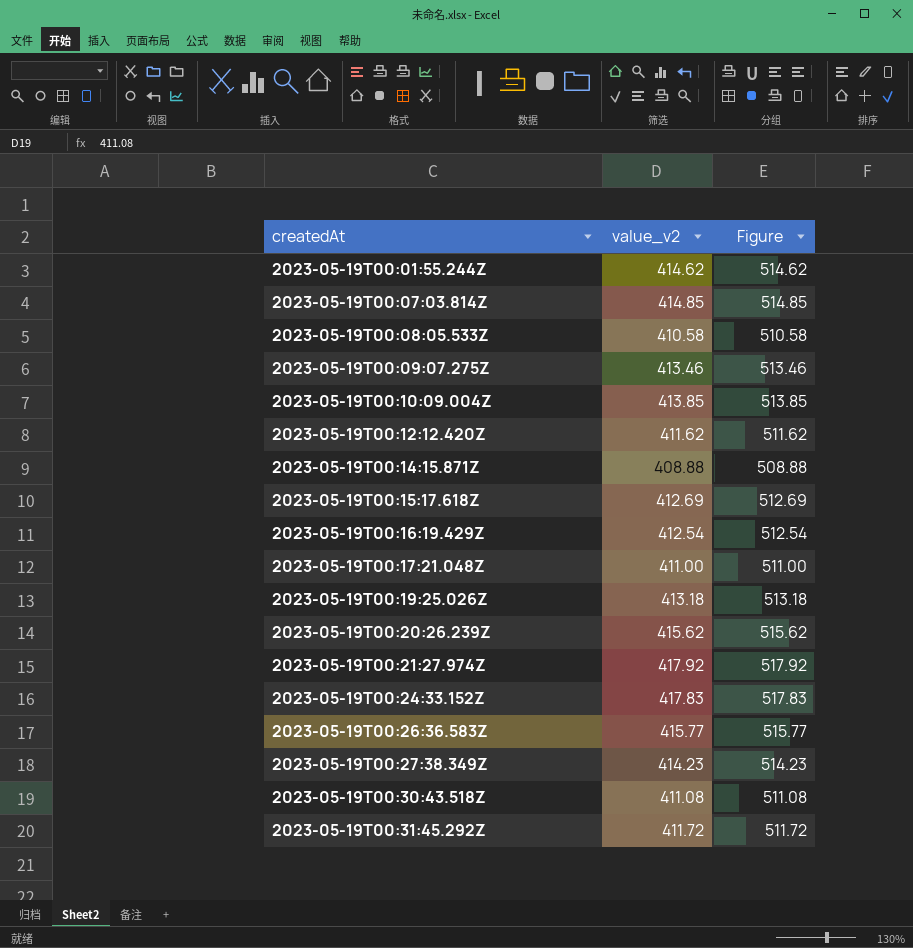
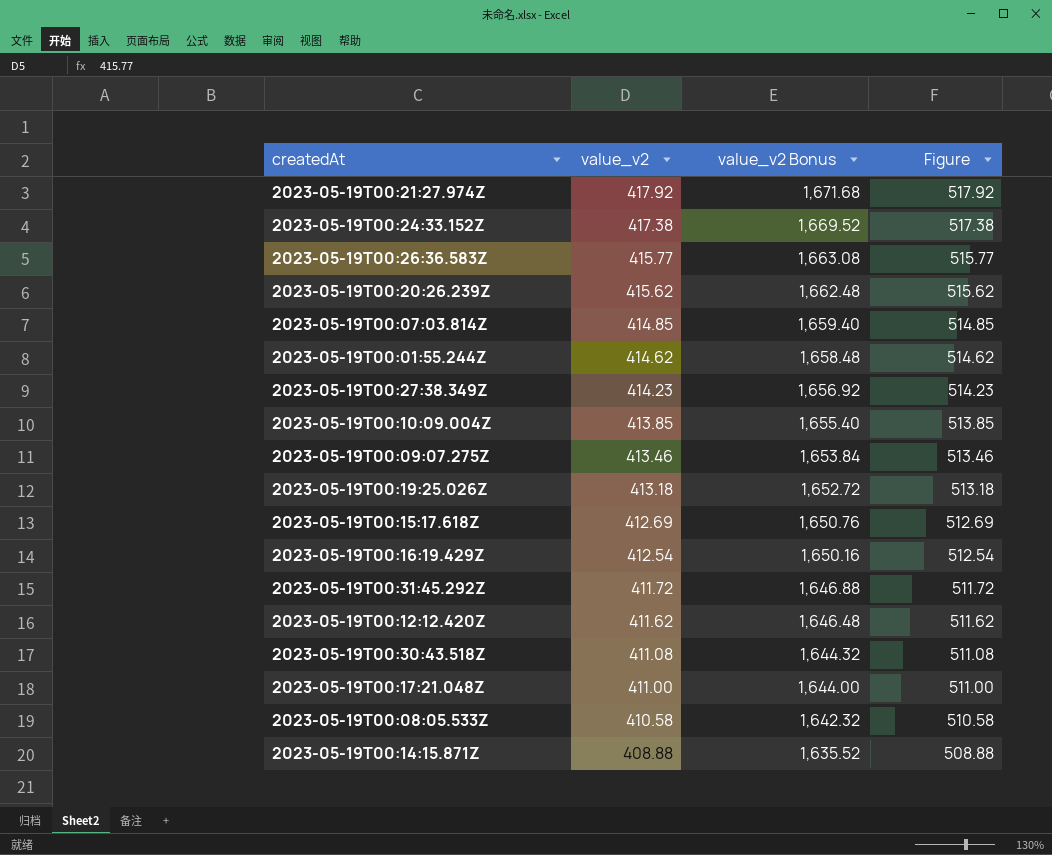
row order: createdAt ascending -> value_v2 descending
column value_v2 Bonus | formula: none -> [value_v2] * 4
2023-05-19T00:24:33.152Z | value_v2: 417.83 -> 417.38
2023-05-19T00:24:33.152Z | Figure: 517.83 -> 517.38

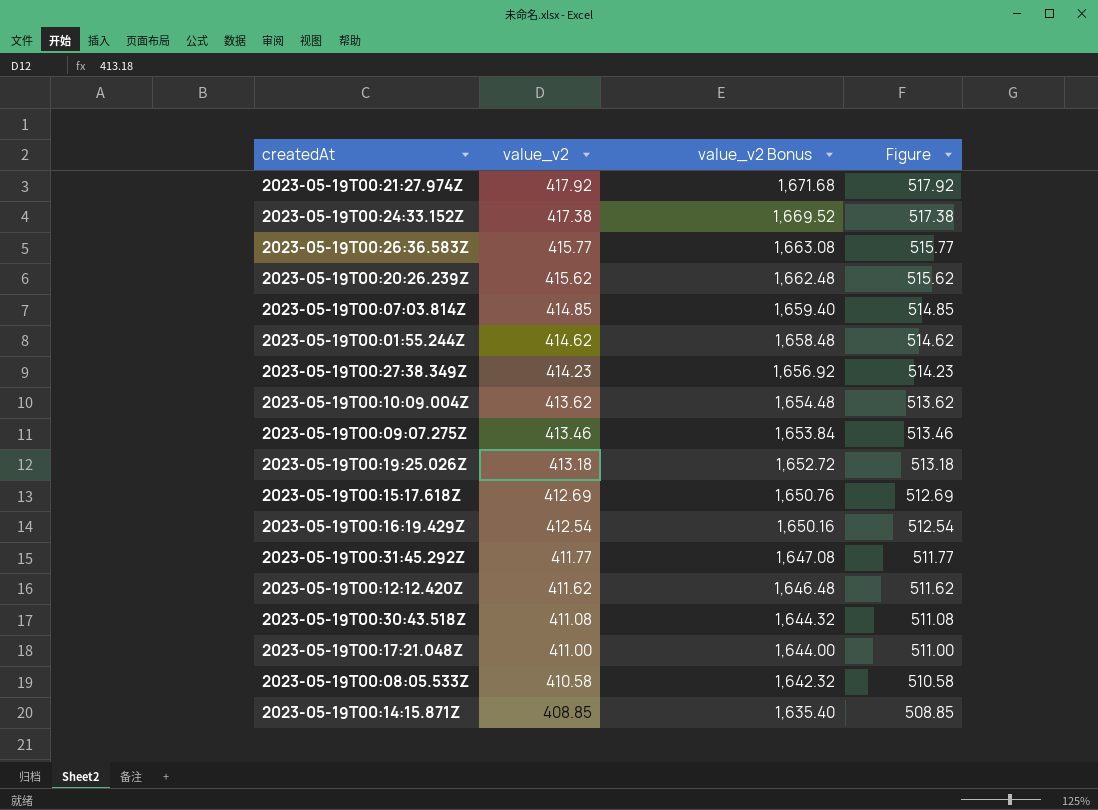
2023-05-19T00:10:09.004Z | value_v2: 413.85 -> 413.62
2023-05-19T00:10:09.004Z | value_v2 Bonus: 1,655.40 -> 1,654.48
2023-05-19T00:10:09.004Z | Figure: 513.85 -> 513.62
2023-05-19T00:31:45.292Z | value_v2: 411.72 -> 411.77
2023-05-19T00:31:45.292Z | value_v2 Bonus: 1,646.88 -> 1,647.08
2023-05-19T00:31:45.292Z | Figure: 511.72 -> 511.77
2023-05-19T00:14:15.871Z | value_v2: 408.88 -> 408.85
2023-05-19T00:14:15.871Z | value_v2 Bonus: 1,635.52 -> 1,635.40
2023-05-19T00:14:15.871Z | Figure: 508.88 -> 508.85

